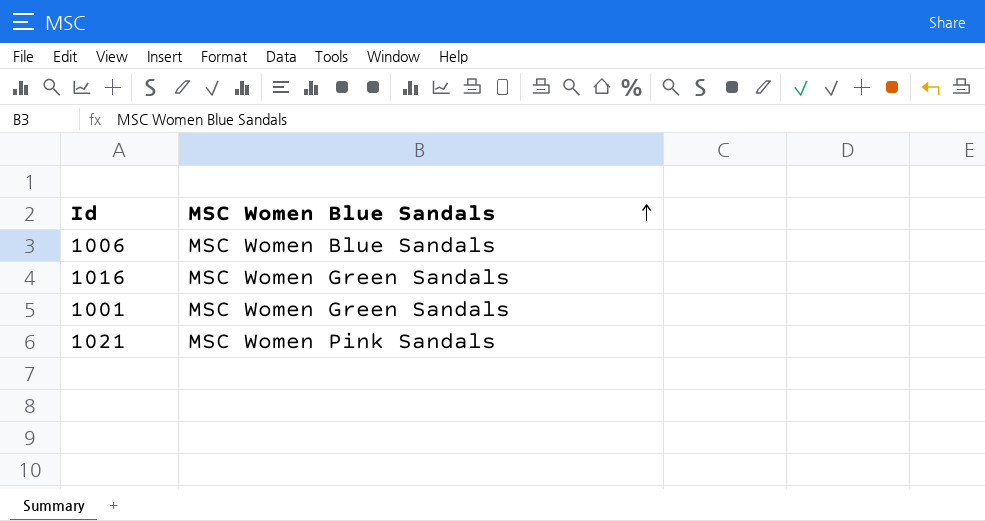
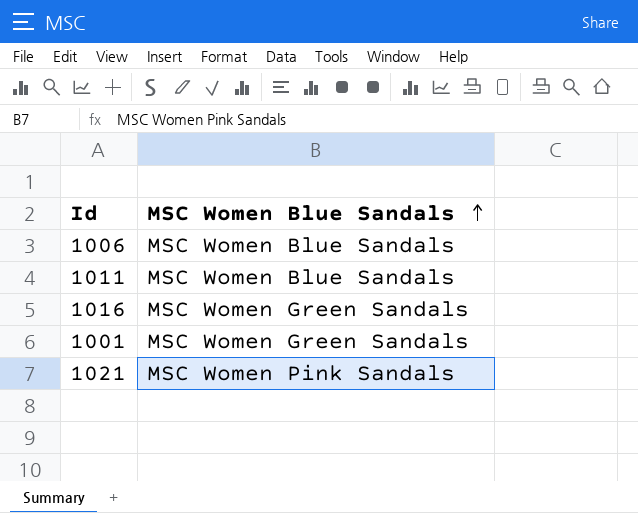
row 1011: none -> MSC Women Blue Sandals

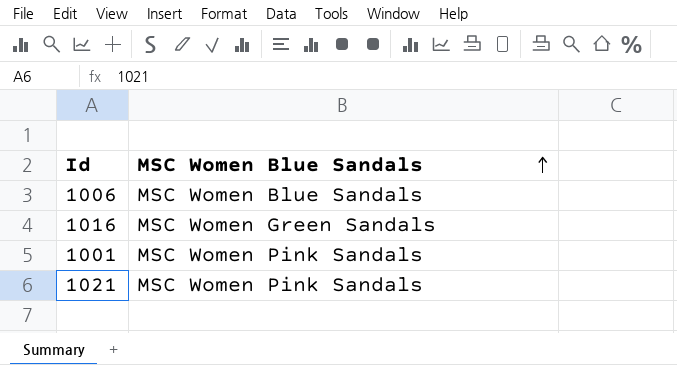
row 1011: MSC Women Blue Sandals -> none
1001 | MSC Women Blue Sandals: MSC Women Green Sandals -> MSC Women Pink Sandals

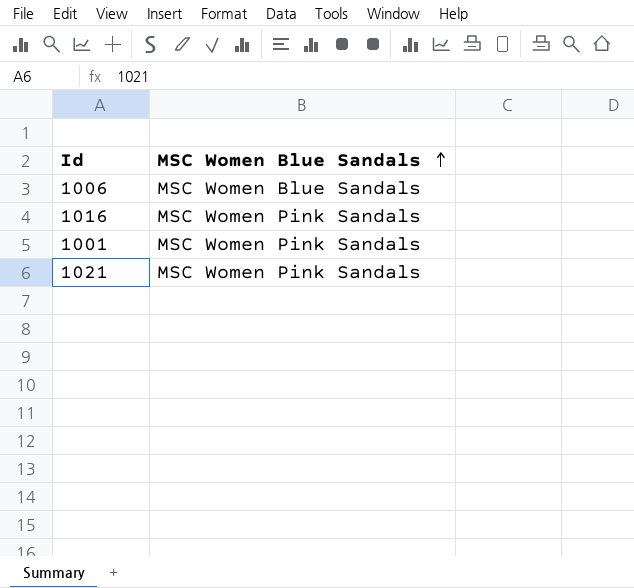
1016 | MSC Women Blue Sandals: MSC Women Green Sandals -> MSC Women Pink Sandals

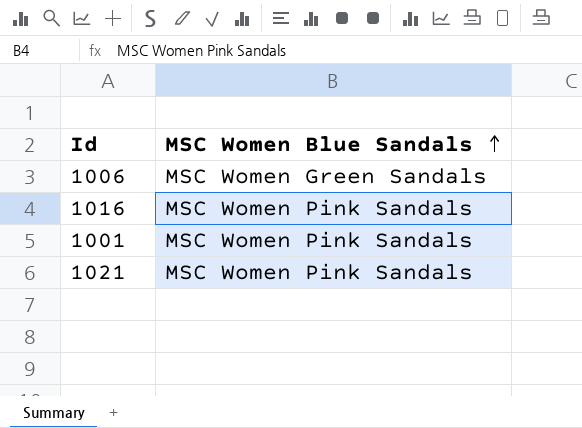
1006 | MSC Women Blue Sandals: MSC Women Blue Sandals -> MSC Women Green Sandals

